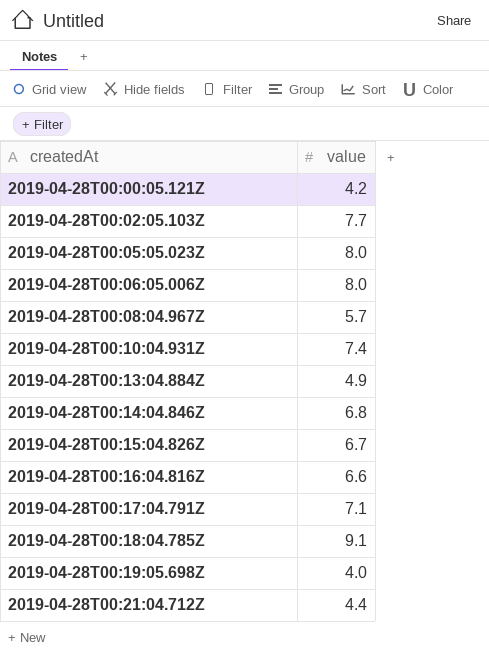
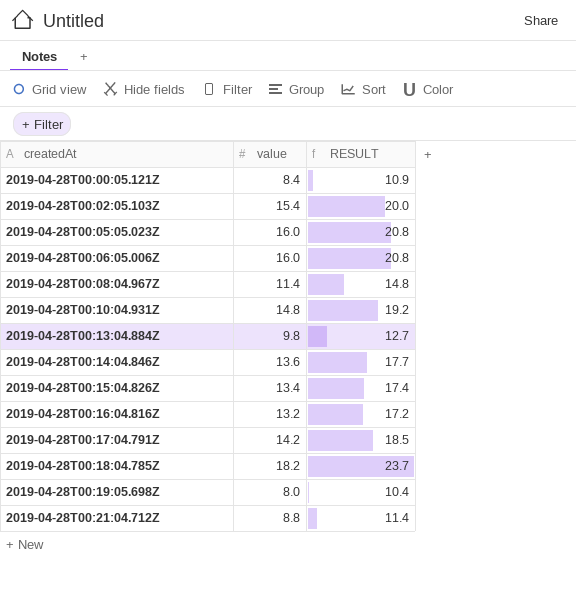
column RESULT | formula: none -> [value] * 1.3
2019-04-28T00:00:05.121Z | value: 4.2 -> 8.4
2019-04-28T00:02:05.103Z | value: 7.7 -> 15.4
2019-04-28T00:05:05.023Z | value: 8.0 -> 16.0
2019-04-28T00:06:05.006Z | value: 8.0 -> 16.0
2019-04-28T00:08:04.967Z | value: 5.7 -> 11.4
2019-04-28T00:10:04.931Z | value: 7.4 -> 14.8
2019-04-28T00:13:04.884Z | value: 4.9 -> 9.8
2019-04-28T00:14:04.846Z | value: 6.8 -> 13.6
2019-04-28T00:15:04.826Z | value: 6.7 -> 13.4
2019-04-28T00:16:04.816Z | value: 6.6 -> 13.2
2019-04-28T00:17:04.791Z | value: 7.1 -> 14.2
2019-04-28T00:18:04.785Z | value: 9.1 -> 18.2
2019-04-28T00:19:05.698Z | value: 4.0 -> 8.0
2019-04-28T00:21:04.712Z | value: 4.4 -> 8.8

